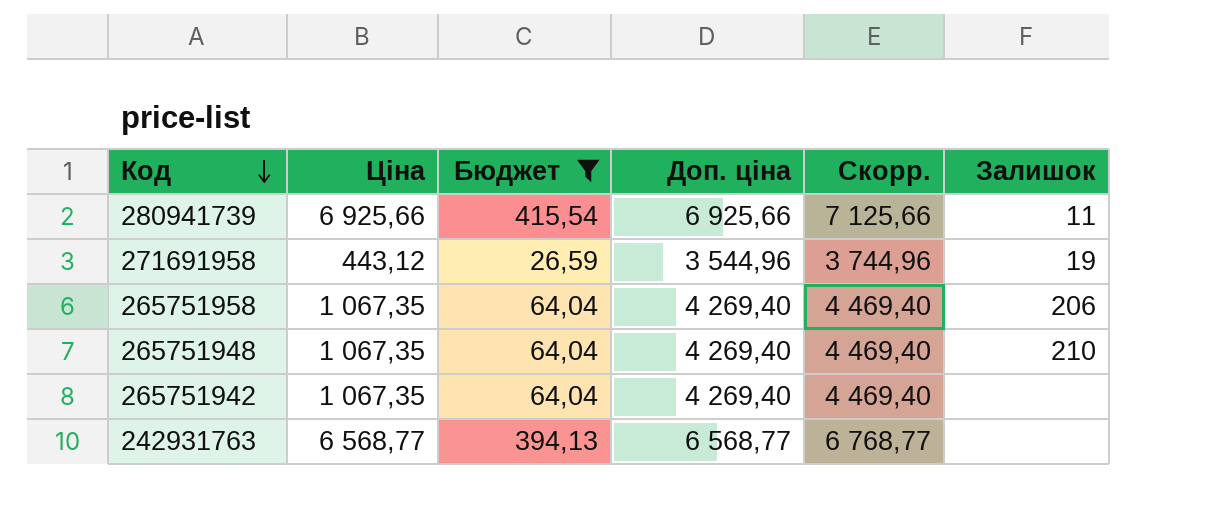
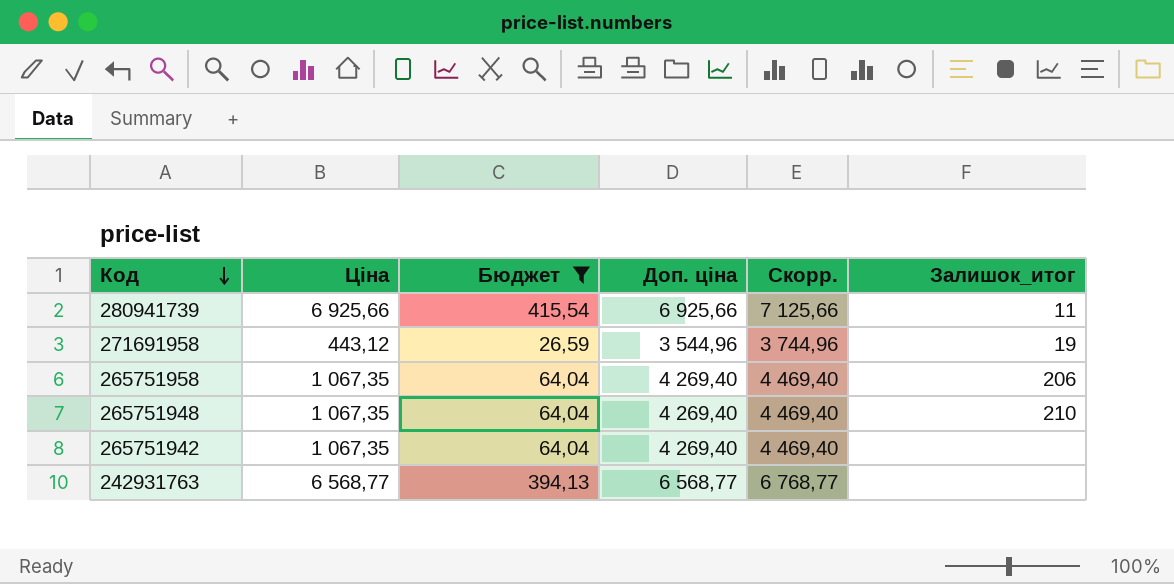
column name: Залишок -> Залишок_итог

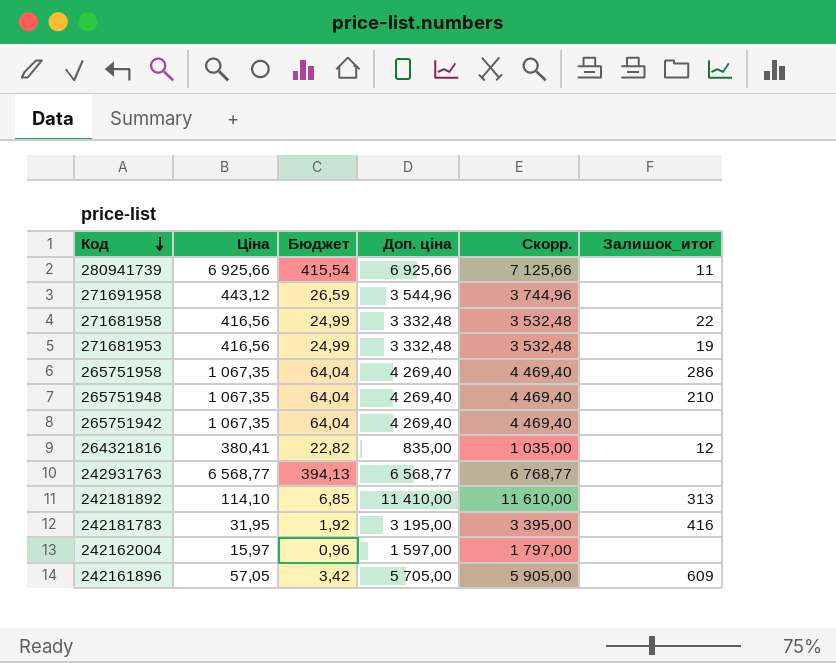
filter: Бюджет >= 26,59 -> none
271691958 | Залишок_итог: 19 -> none
265751958 | Залишок_итог: 206 -> 286

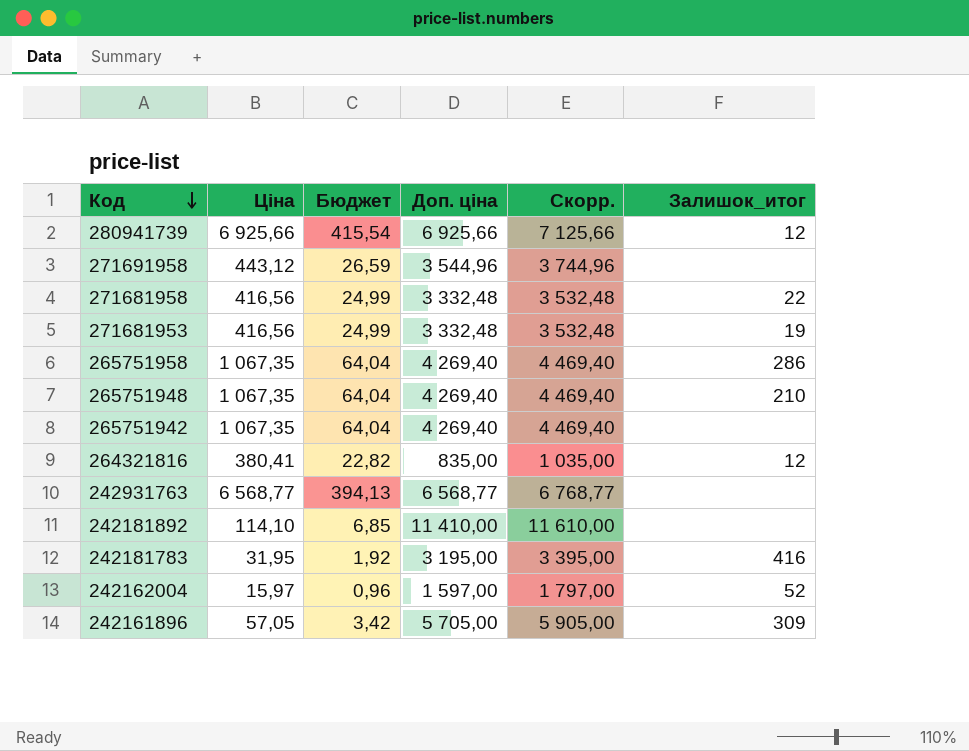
280941739 | Залишок_итог: 11 -> 12
242181892 | Залишок_итог: 313 -> none
242162004 | Залишок_итог: none -> 52
242161896 | Залишок_итог: 609 -> 309

